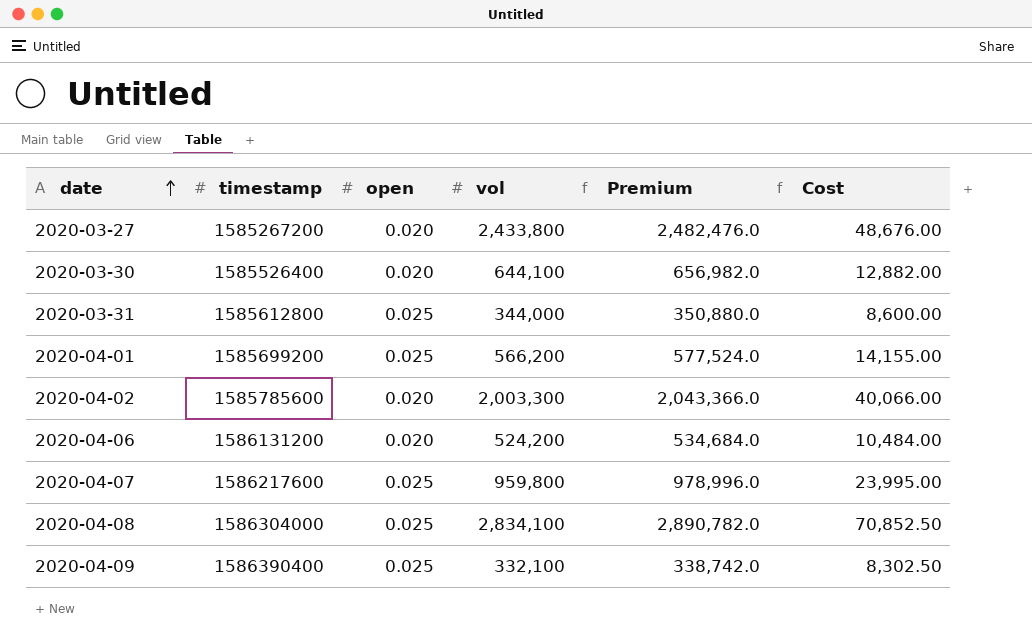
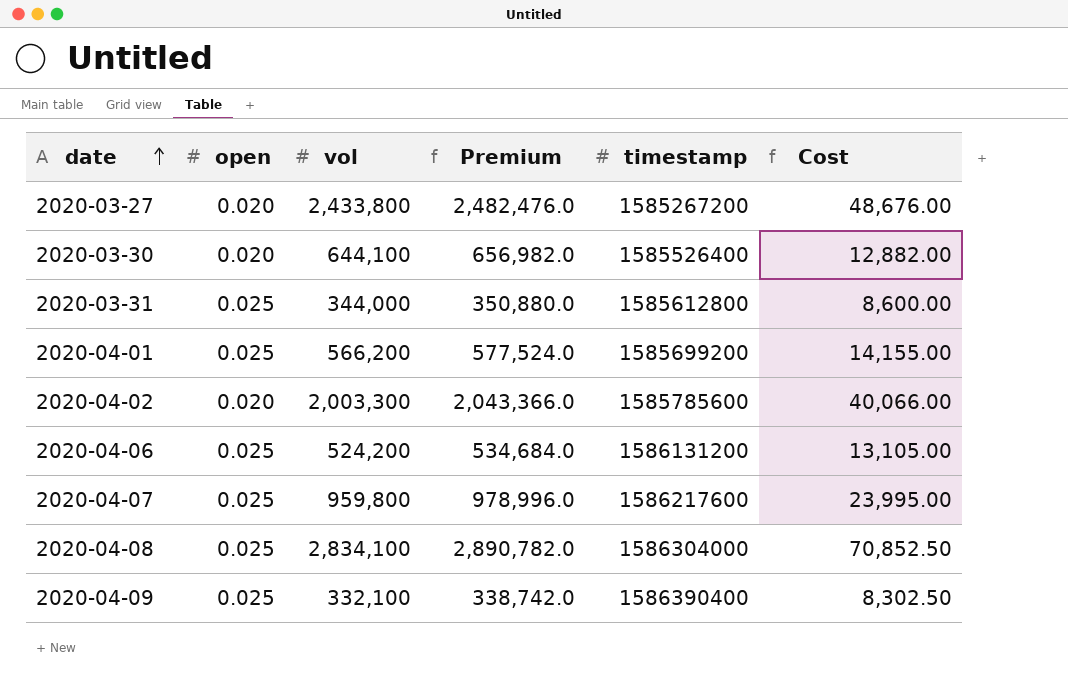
column timestamp | position: 2 -> 5
2020-04-06 | open: 0.020 -> 0.025
2020-04-06 | Cost: 10,484.00 -> 13,105.00

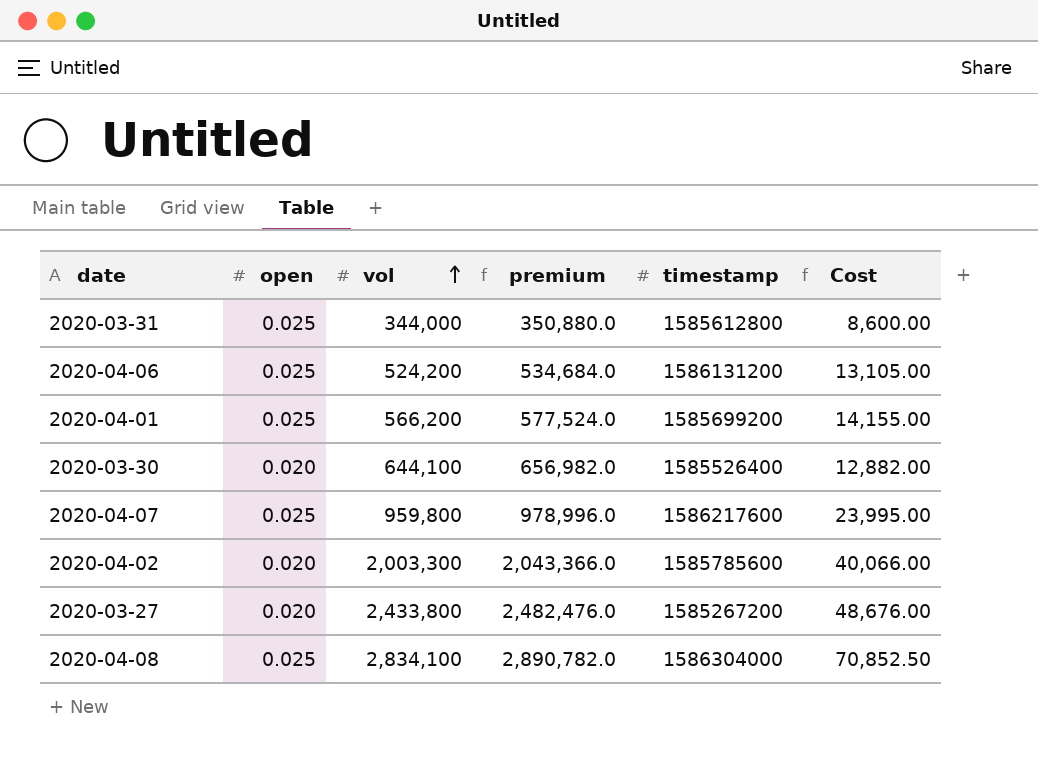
row order: date ascending -> vol ascending
column name: Premium -> premium
row 2020-04-09: 0.025 | 332,100 | 338,742.0 | 1586390400 | 8,302.50 -> none

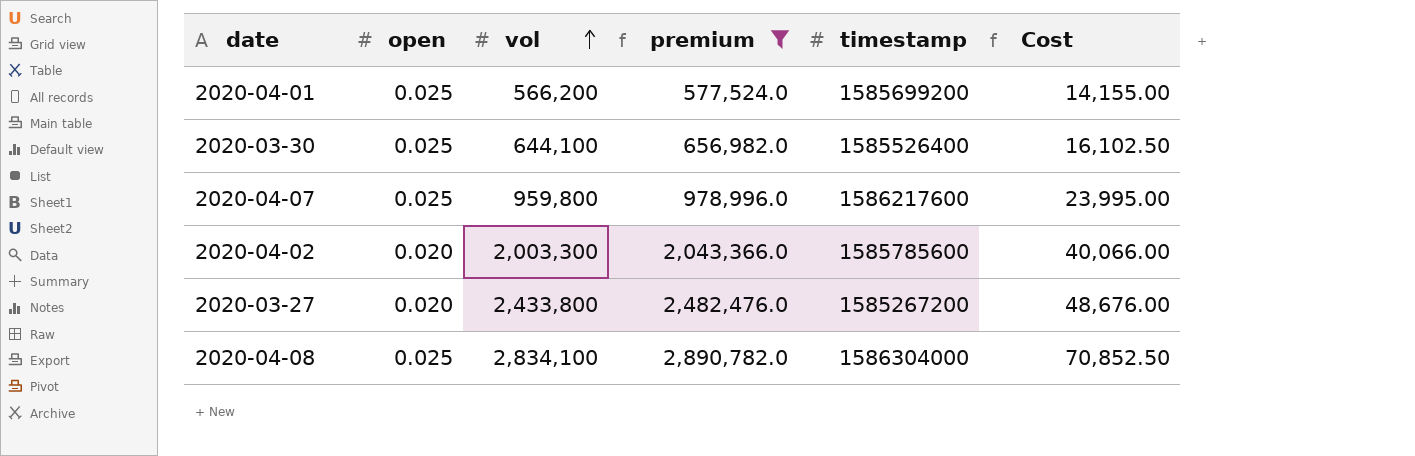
filter: none -> premium >= 577,524.0
2020-03-30 | open: 0.020 -> 0.025
2020-03-30 | Cost: 12,882.00 -> 16,102.50

